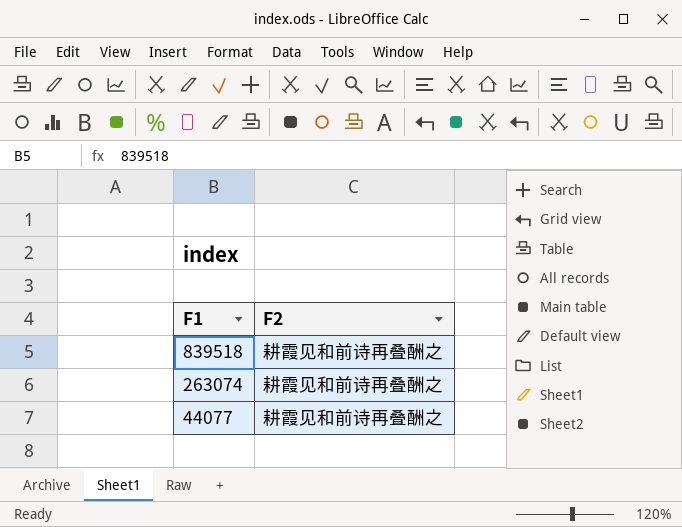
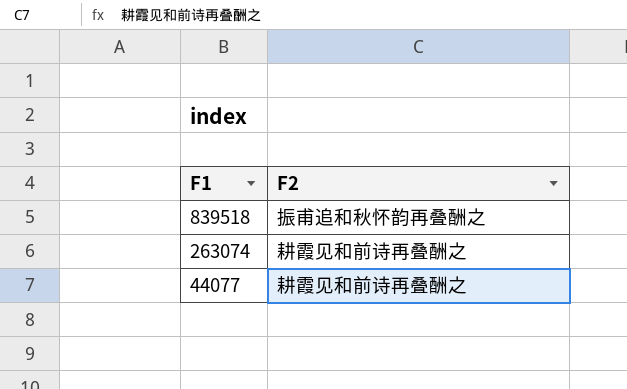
839518 | F2: 耕霞见和前诗再叠酬之 -> 振甫追和秋怀韵再叠酬之

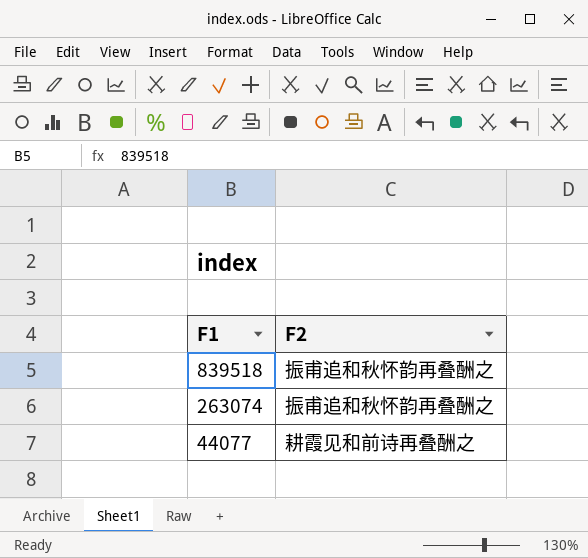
263074 | F2: 耕霞见和前诗再叠酬之 -> 振甫追和秋怀韵再叠酬之

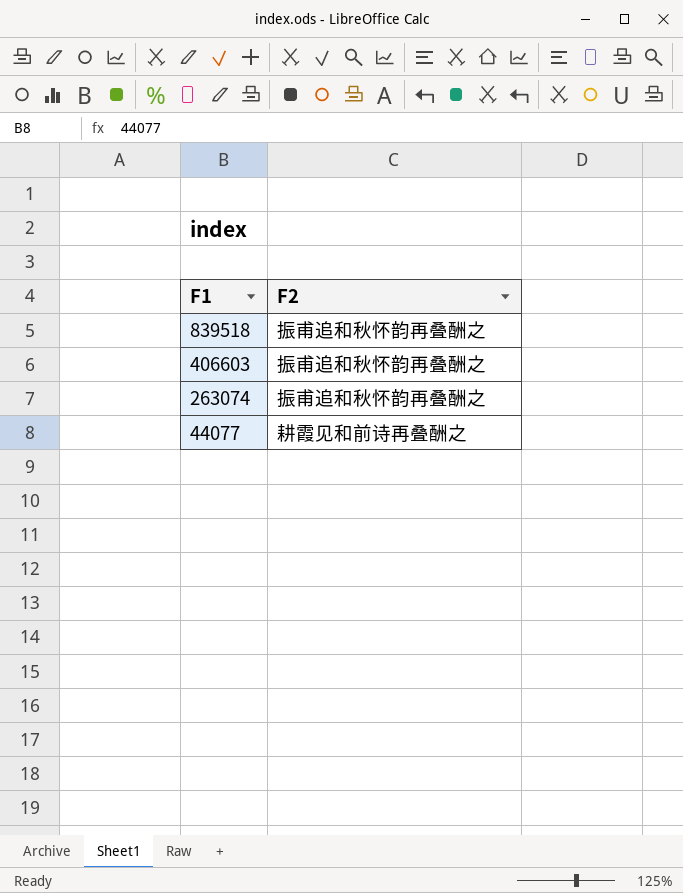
row 406603: none -> 振甫追和秋怀韵再叠酬之

